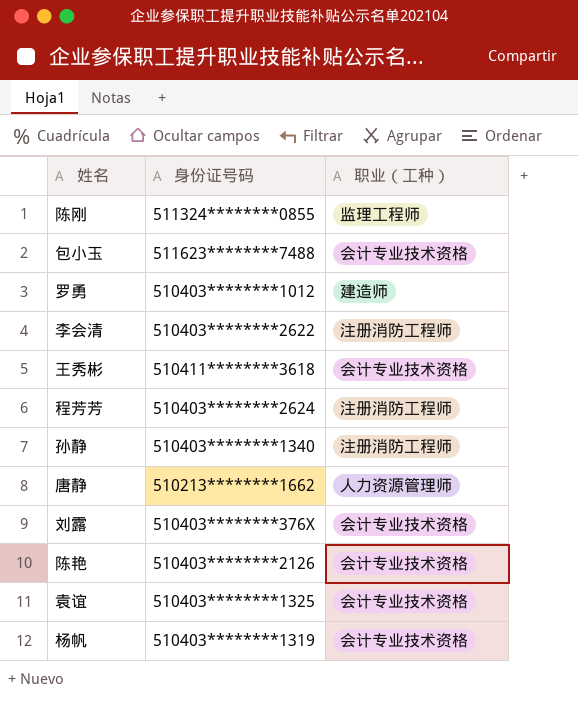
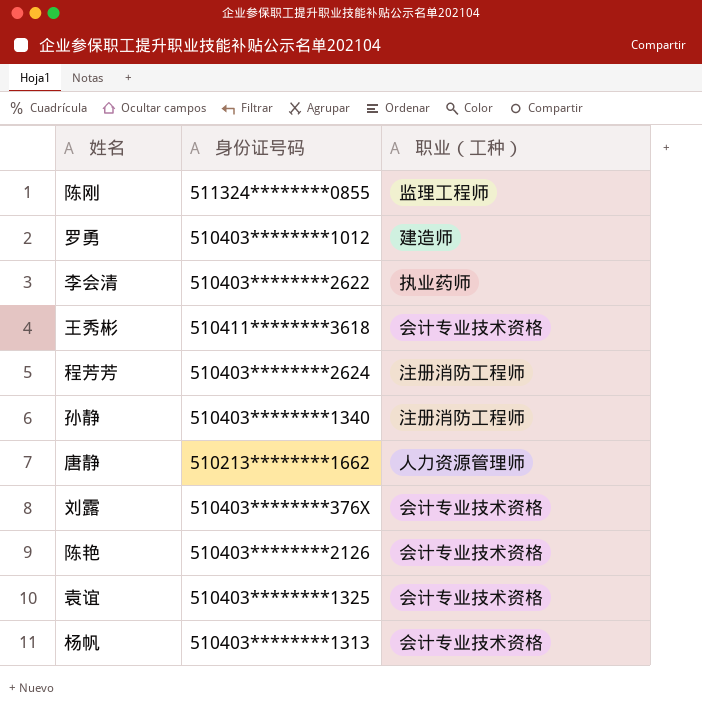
row 包小玉: 511623********7488 | 会计专业技术资格 -> none
李会清 | 职业（工种）: 注册消防工程师 -> 执业药师
杨帆 | 身份证号码: 510403********1319 -> 510403********1313

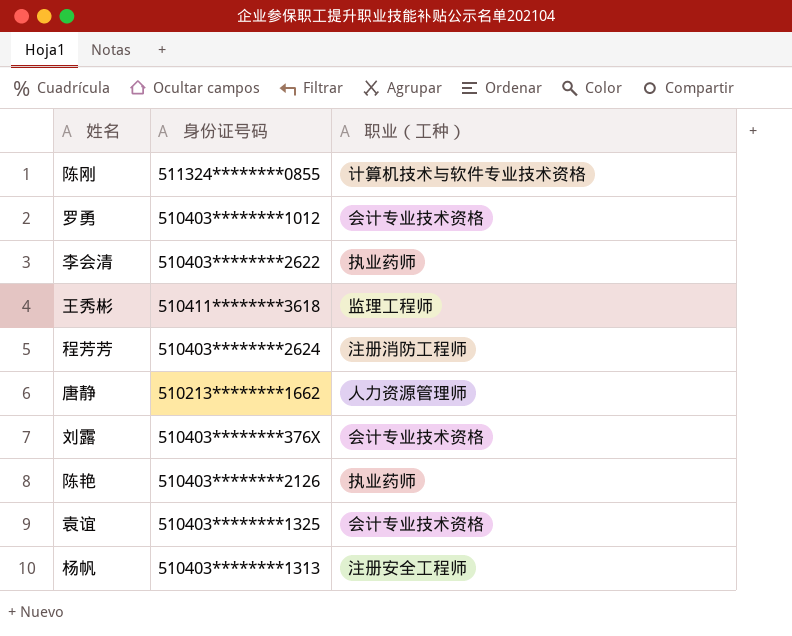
row 孙静: 510403********1340 | 注册消防工程师 -> none
陈刚 | 职业（工种）: 监理工程师 -> 计算机技术与软件专业技术资格
罗勇 | 职业（工种）: 建造师 -> 会计专业技术资格
王秀彬 | 职业（工种）: 会计专业技术资格 -> 监理工程师
陈艳 | 职业（工种）: 会计专业技术资格 -> 执业药师
杨帆 | 职业（工种）: 会计专业技术资格 -> 注册安全工程师

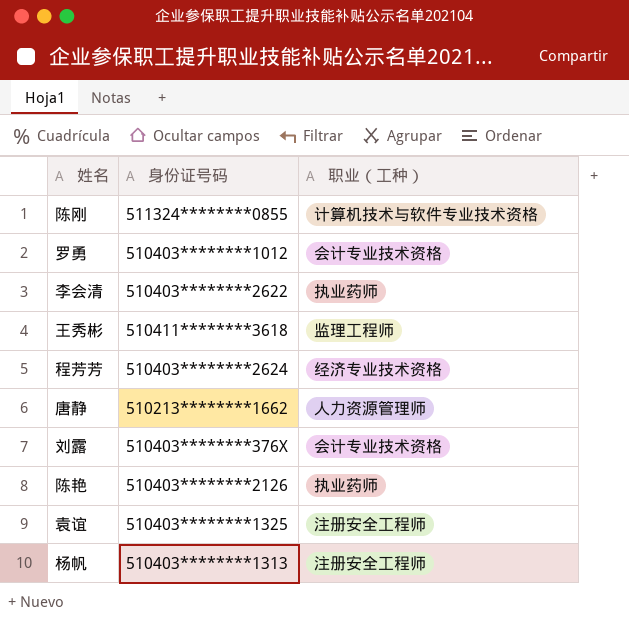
程芳芳 | 职业（工种）: 注册消防工程师 -> 经济专业技术资格
袁谊 | 职业（工种）: 会计专业技术资格 -> 注册安全工程师

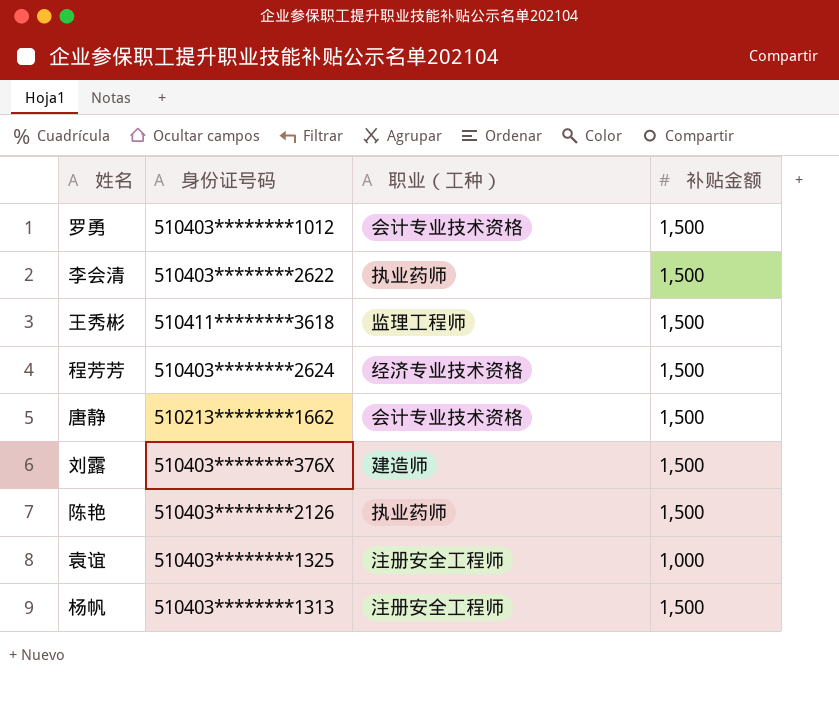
column 补贴金额 | position: none -> 4
row 陈刚: 511324********0855 | 计算机技术与软件专业技术资格 -> none
唐静 | 职业（工种）: 人力资源管理师 -> 会计专业技术资格
刘露 | 职业（工种）: 会计专业技术资格 -> 建造师

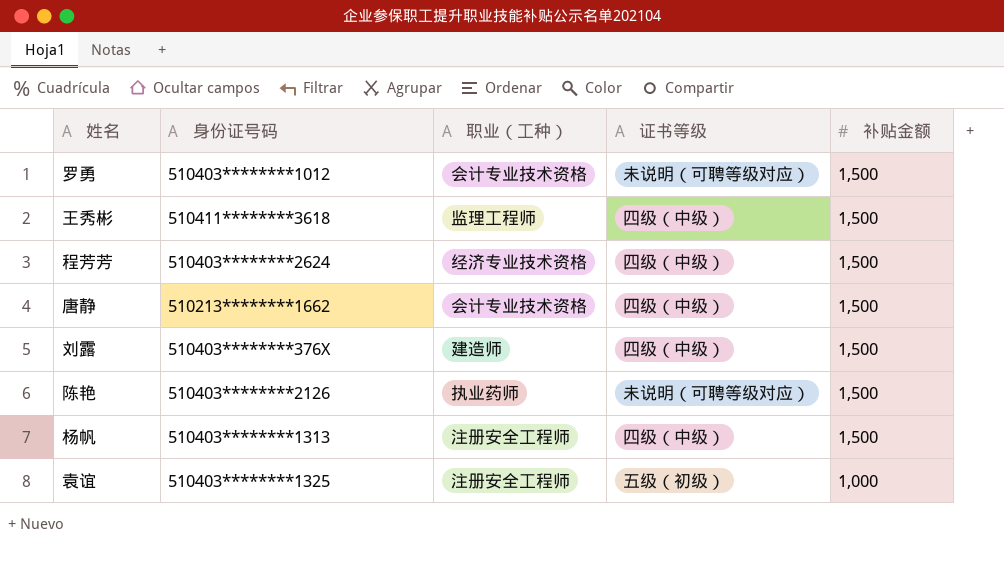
row order: none -> 补贴金额 descending
column 证书等级 | position: none -> 4
row 李会清: 510403********2622 | 执业药师 | 1,500 -> none

